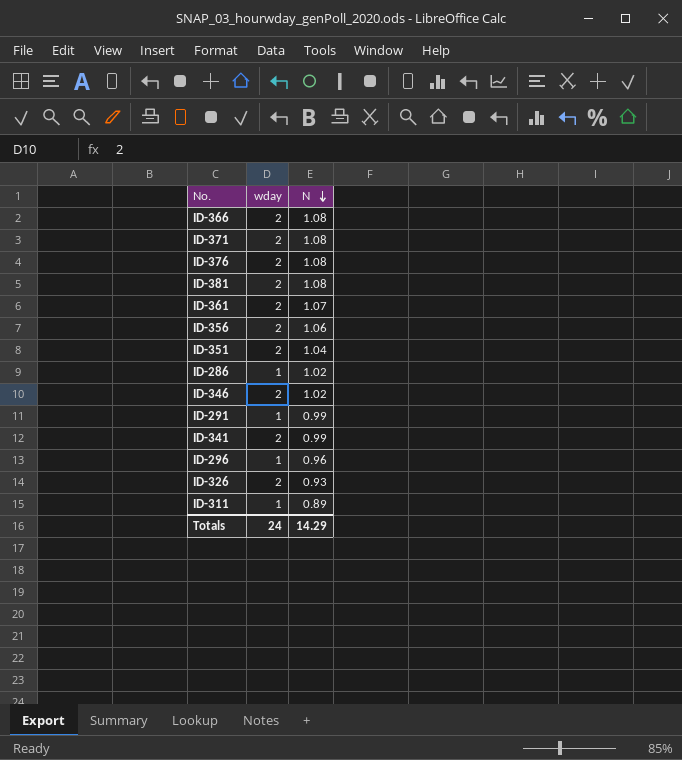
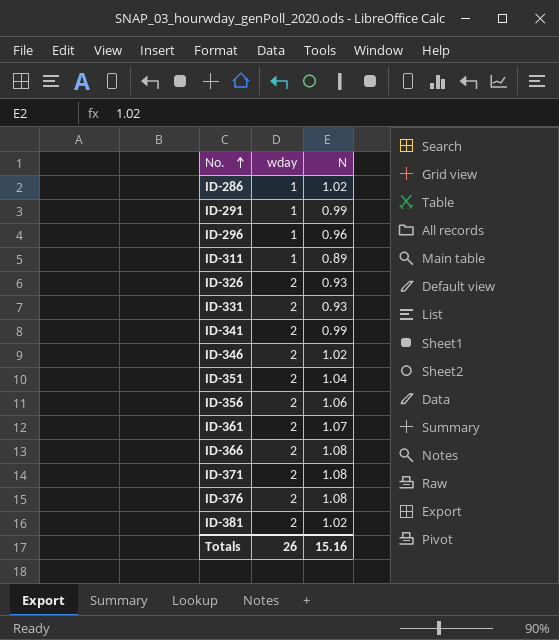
row order: N descending -> No. ascending
row ID-331: none -> 2 | 0.93
ID-381 | N: 1.08 -> 1.02
Totals | wday: 24 -> 26
Totals | N: 14.29 -> 15.16

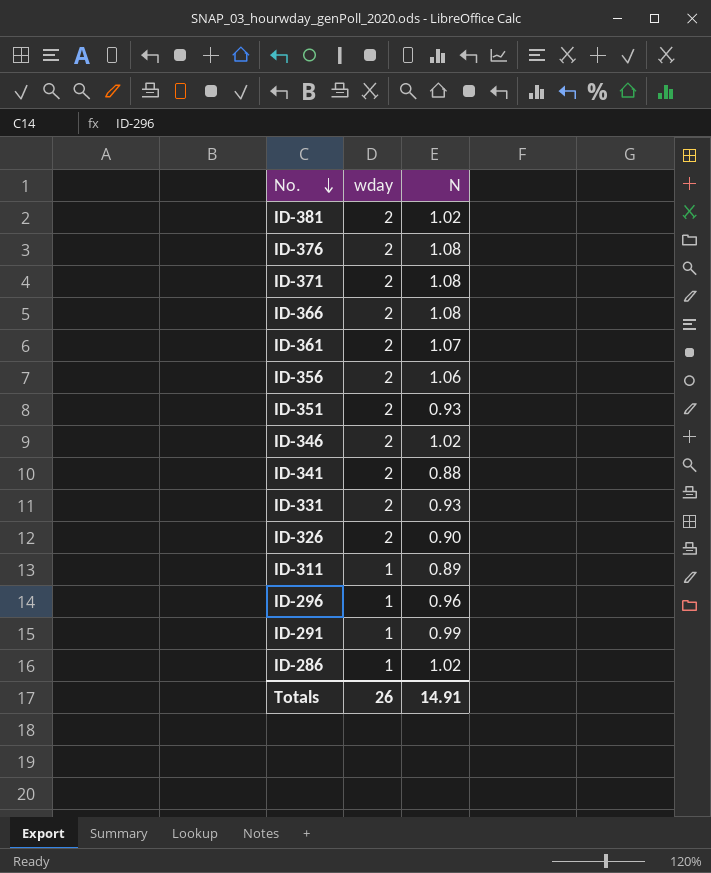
row order: No. ascending -> No. descending
ID-351 | N: 1.04 -> 0.93
ID-341 | N: 0.99 -> 0.88
ID-326 | N: 0.93 -> 0.90
Totals | N: 15.16 -> 14.91

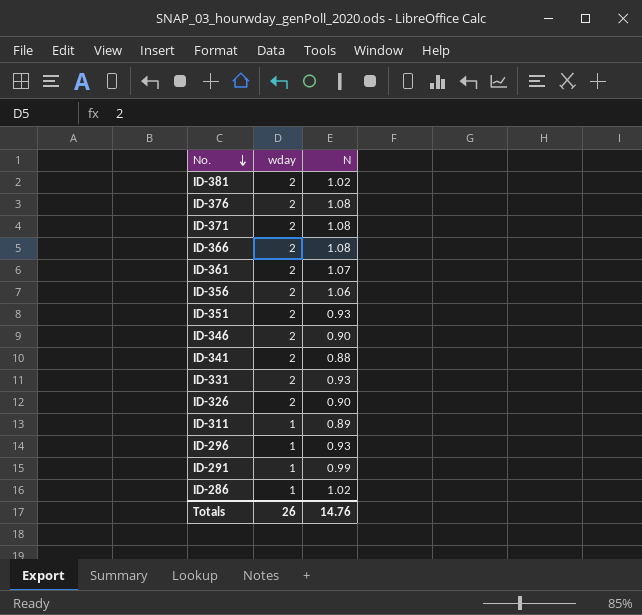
ID-346 | N: 1.02 -> 0.90
ID-296 | N: 0.96 -> 0.93
Totals | N: 14.91 -> 14.76

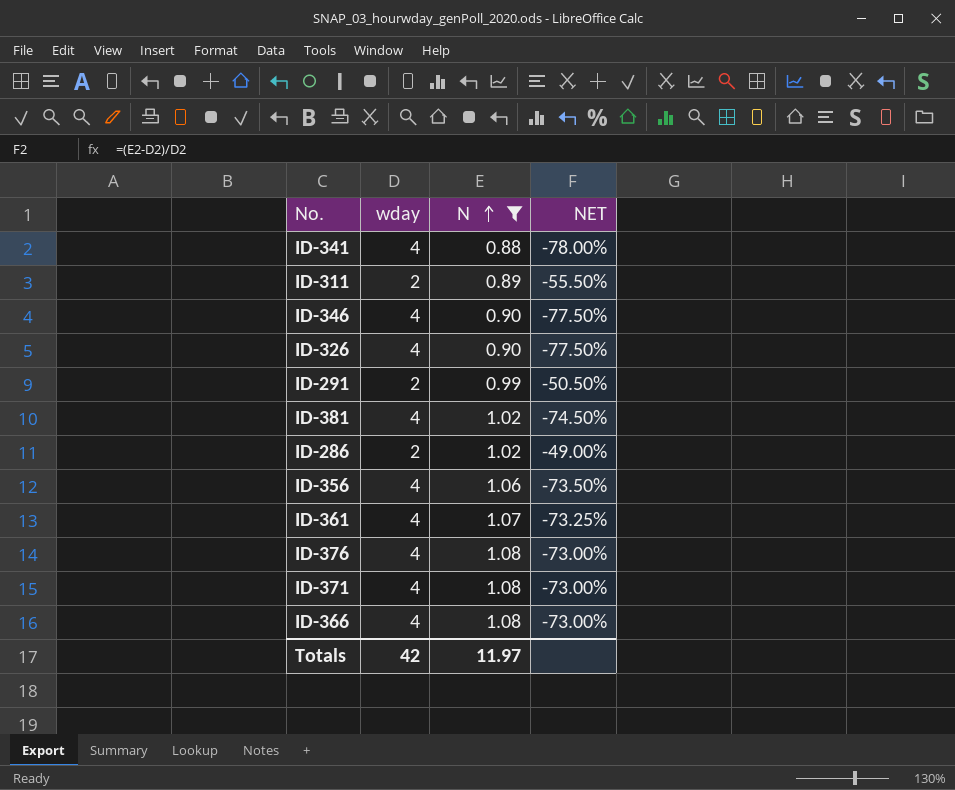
filter: none -> N != 0.93
row order: No. descending -> N ascending
column NET | formula: none -> ([N] - [wday]) / [wday]
ID-341 | wday: 2 -> 4
ID-311 | wday: 1 -> 2
ID-346 | wday: 2 -> 4
ID-326 | wday: 2 -> 4
ID-291 | wday: 1 -> 2
ID-381 | wday: 2 -> 4
ID-286 | wday: 1 -> 2
ID-356 | wday: 2 -> 4
ID-361 | wday: 2 -> 4
ID-376 | wday: 2 -> 4
ID-371 | wday: 2 -> 4
ID-366 | wday: 2 -> 4
Totals | wday: 26 -> 42
Totals | N: 14.76 -> 11.97

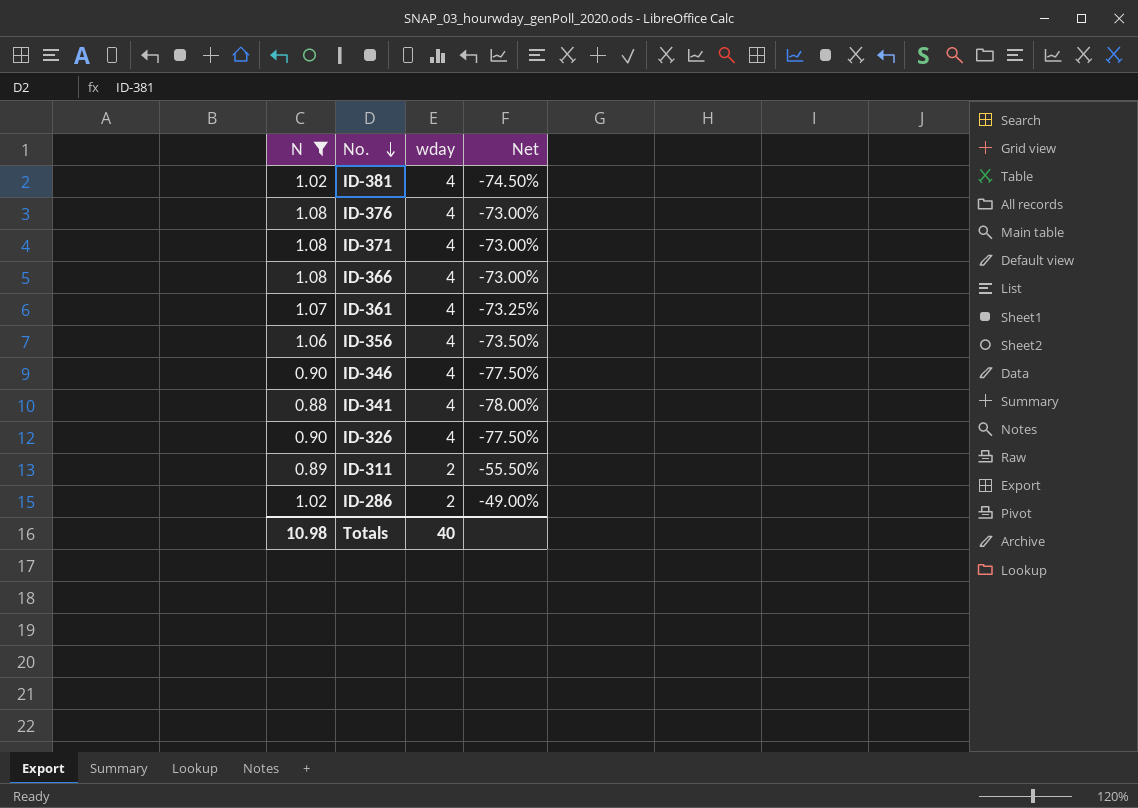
row order: N ascending -> No. descending
column N | position: 3 -> 1
column name: NET -> Net
row ID-291: 2 | 0.99 | -50.50% -> none
Totals | N: 11.97 -> 10.98
Totals | wday: 42 -> 40

